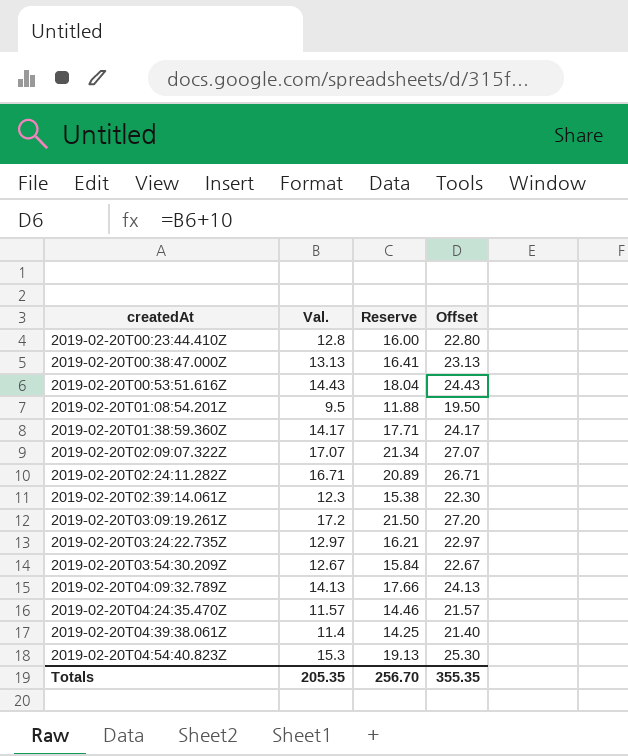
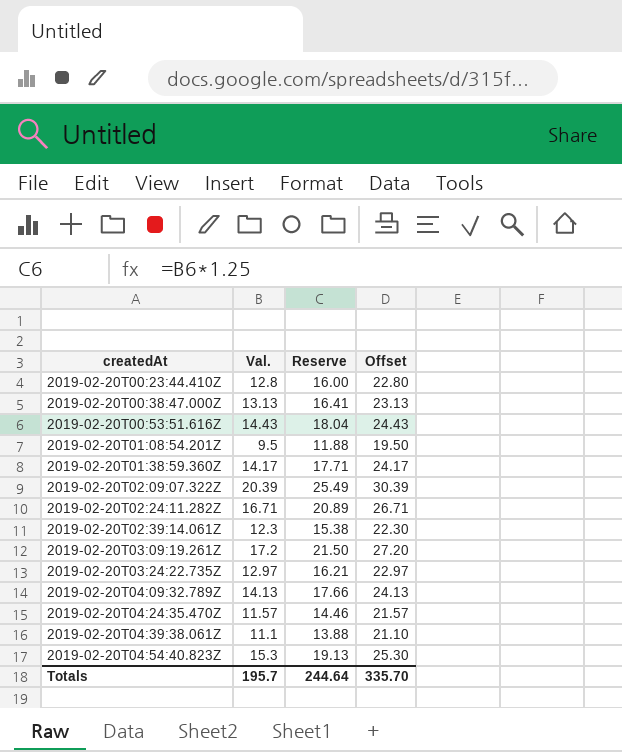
row 2019-02-20T03:54:30.209Z: 12.67 | 15.84 | 22.67 -> none
2019-02-20T02:09:07.322Z | Val.: 17.07 -> 20.39
2019-02-20T02:09:07.322Z | Reserve: 21.34 -> 25.49
2019-02-20T02:09:07.322Z | Offset: 27.07 -> 30.39
2019-02-20T04:39:38.061Z | Val.: 11.4 -> 11.1
2019-02-20T04:39:38.061Z | Reserve: 14.25 -> 13.88
2019-02-20T04:39:38.061Z | Offset: 21.40 -> 21.10
Totals | Val.: 205.35 -> 195.7
Totals | Reserve: 256.70 -> 244.64
Totals | Offset: 355.35 -> 335.70

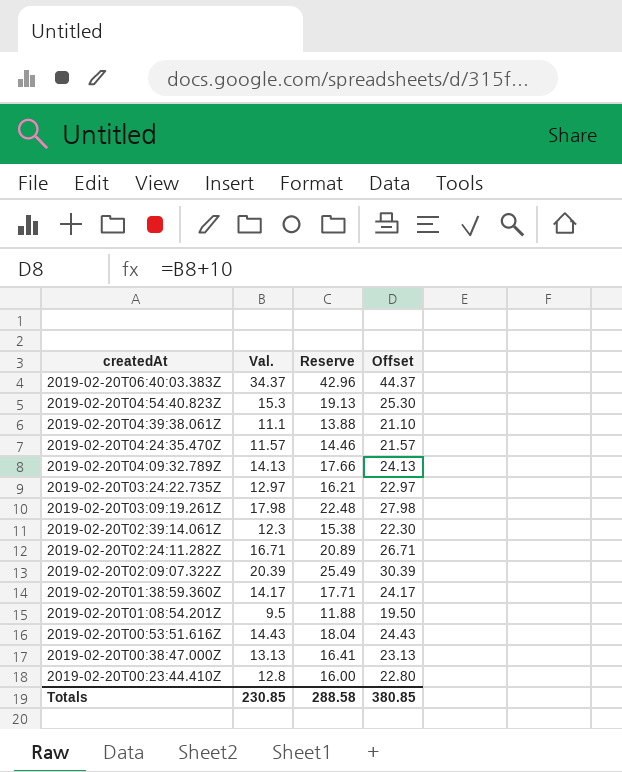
row order: createdAt ascending -> createdAt descending
row 2019-02-20T06:40:03.383Z: none -> 34.37 | 42.96 | 44.37
2019-02-20T03:09:19.261Z | Val.: 17.2 -> 17.98
2019-02-20T03:09:19.261Z | Reserve: 21.50 -> 22.48
2019-02-20T03:09:19.261Z | Offset: 27.20 -> 27.98
Totals | Val.: 195.7 -> 230.85
Totals | Reserve: 244.64 -> 288.58
Totals | Offset: 335.70 -> 380.85

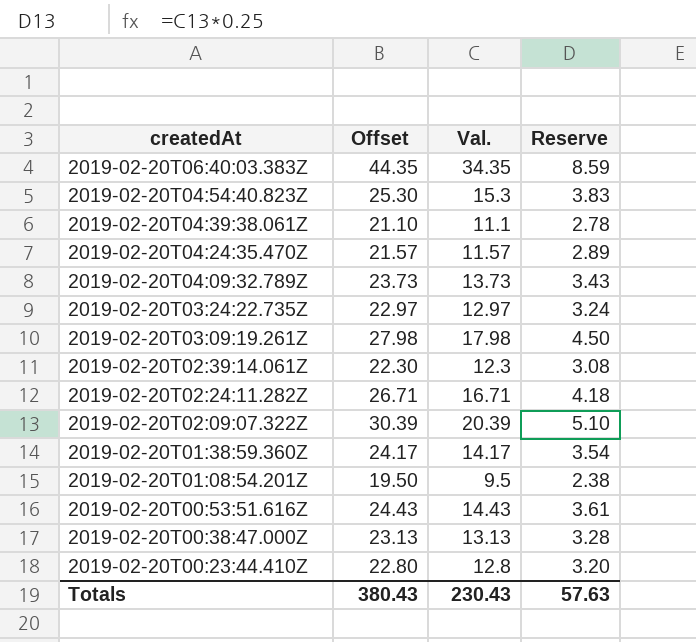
column Offset | position: 4 -> 2
column Reserve | formula: [Val.] * 1.25 -> [Val.] * 0.25
2019-02-20T06:40:03.383Z | Offset: 44.37 -> 44.35
2019-02-20T06:40:03.383Z | Val.: 34.37 -> 34.35
2019-02-20T04:09:32.789Z | Offset: 24.13 -> 23.73
2019-02-20T04:09:32.789Z | Val.: 14.13 -> 13.73
Totals | Offset: 380.85 -> 380.43
Totals | Val.: 230.85 -> 230.43
Totals | Reserve: 288.58 -> 57.63

